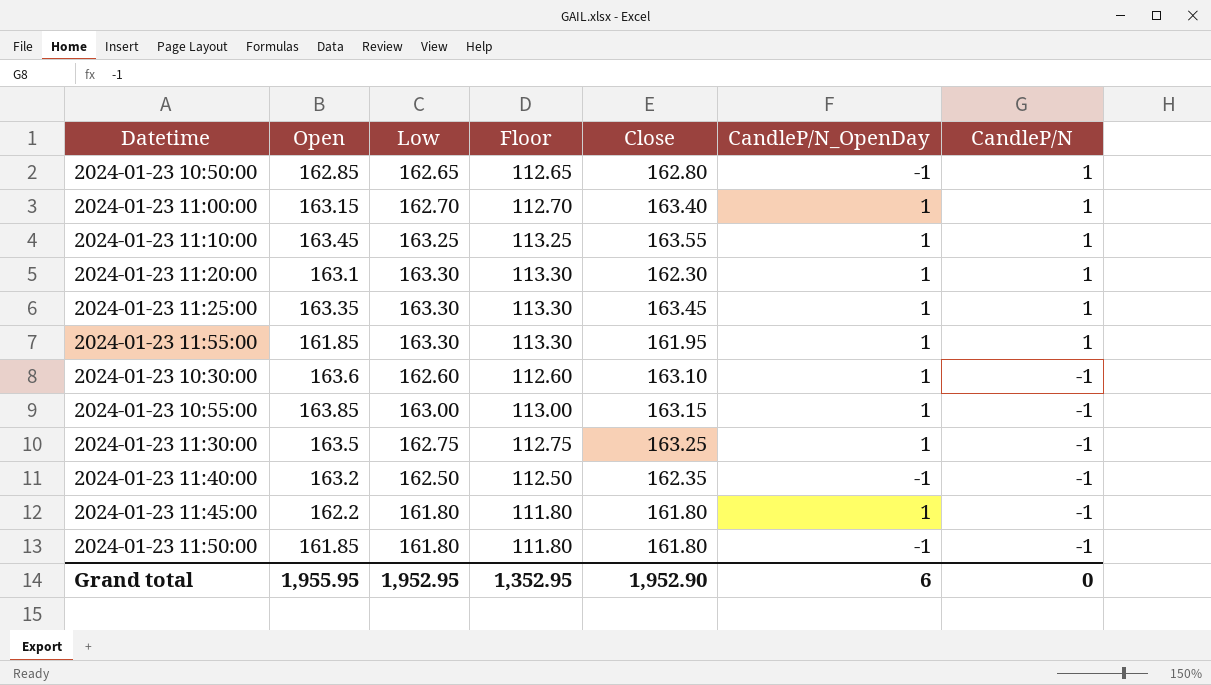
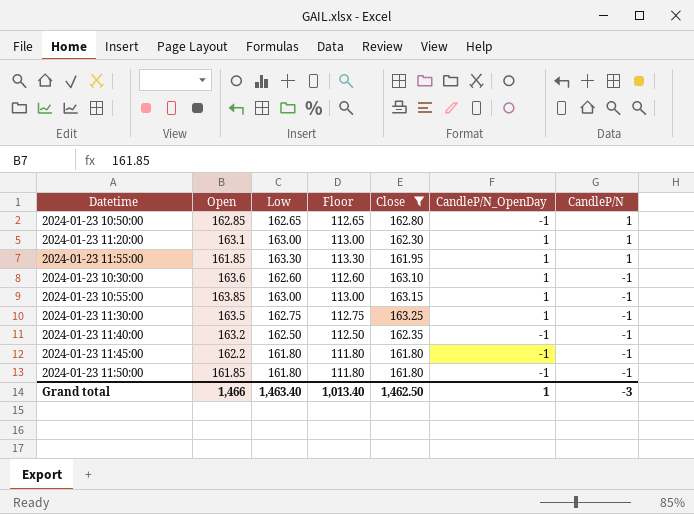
filter: none -> Close <= 163.25
2024-01-23 11:20:00 | Low: 163.30 -> 163.00
2024-01-23 11:20:00 | Floor: 113.30 -> 113.00
2024-01-23 11:45:00 | CandleP/N_OpenDay: 1 -> -1
Grand total | Open: 1,955.95 -> 1,466
Grand total | Low: 1,952.95 -> 1,463.40
Grand total | Floor: 1,352.95 -> 1,013.40
Grand total | Close: 1,952.90 -> 1,462.50
Grand total | CandleP/N_OpenDay: 6 -> 1
Grand total | CandleP/N: 0 -> -3

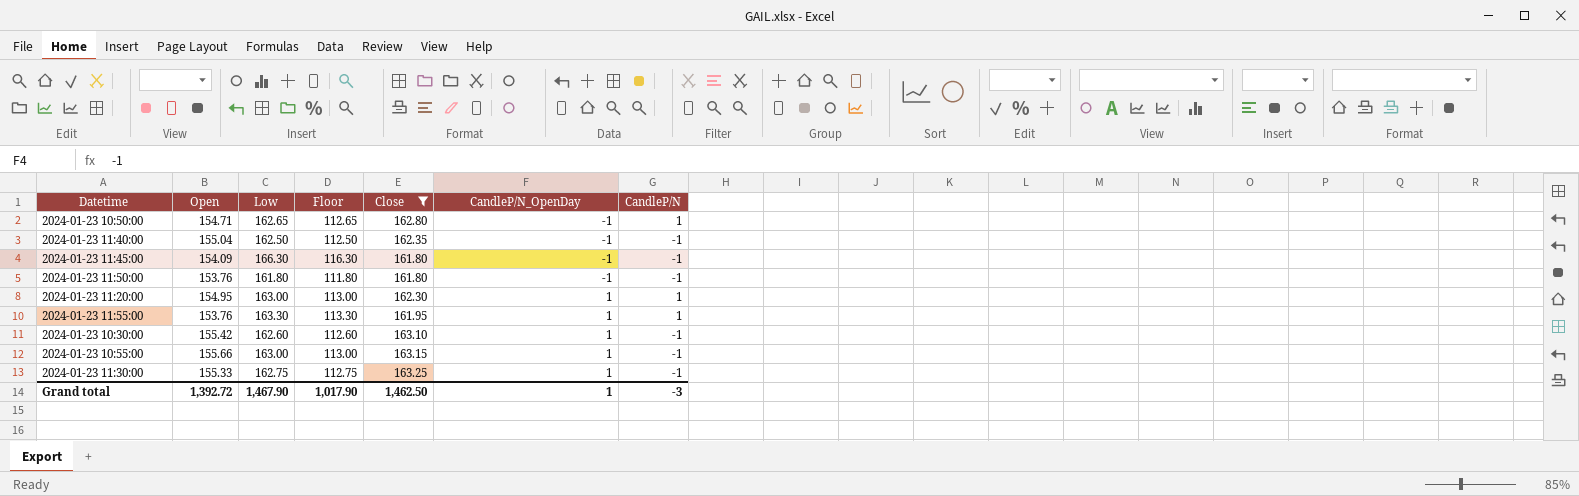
row order: CandleP/N descending -> CandleP/N_OpenDay ascending
2024-01-23 10:50:00 | Open: 162.85 -> 154.71
2024-01-23 11:40:00 | Open: 163.2 -> 155.04
2024-01-23 11:45:00 | Open: 162.2 -> 154.09
2024-01-23 11:45:00 | Low: 161.80 -> 166.30
2024-01-23 11:45:00 | Floor: 111.80 -> 116.30
2024-01-23 11:50:00 | Open: 161.85 -> 153.76
2024-01-23 11:20:00 | Open: 163.1 -> 154.95
2024-01-23 11:55:00 | Open: 161.85 -> 153.76
2024-01-23 10:30:00 | Open: 163.6 -> 155.42
2024-01-23 10:55:00 | Open: 163.85 -> 155.66
2024-01-23 11:30:00 | Open: 163.5 -> 155.33
Grand total | Open: 1,466 -> 1,392.72
Grand total | Low: 1,463.40 -> 1,467.90
Grand total | Floor: 1,013.40 -> 1,017.90

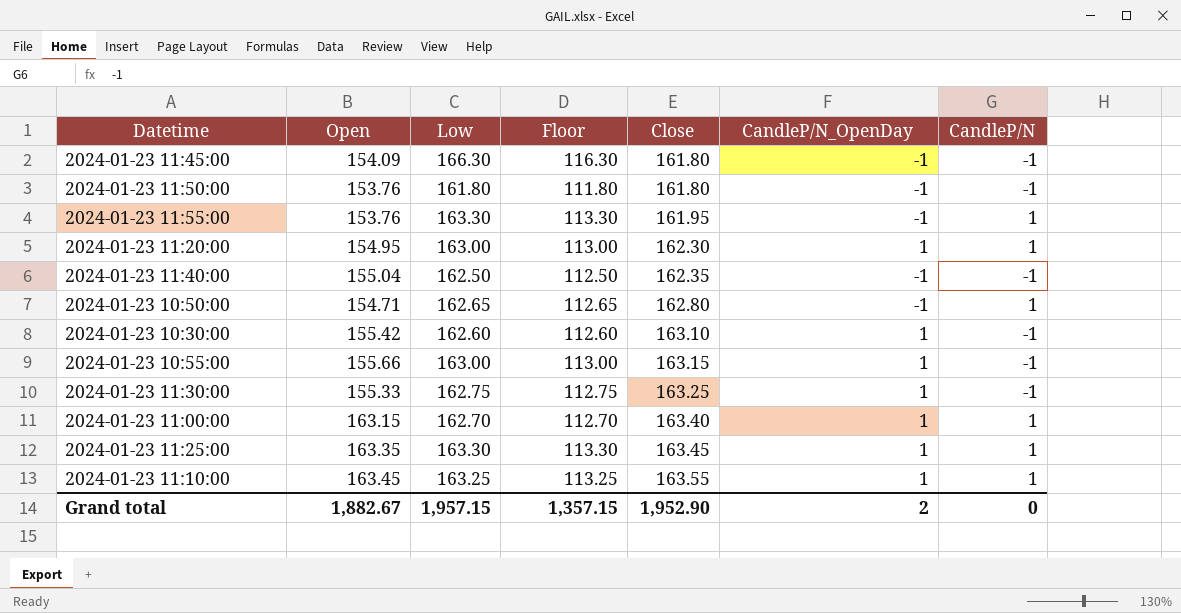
filter: Close <= 163.25 -> none
row order: CandleP/N_OpenDay ascending -> Close ascending
2024-01-23 11:55:00 | CandleP/N_OpenDay: 1 -> -1
Grand total | Open: 1,392.72 -> 1,882.67
Grand total | Low: 1,467.90 -> 1,957.15
Grand total | Floor: 1,017.90 -> 1,357.15
Grand total | Close: 1,462.50 -> 1,952.90
Grand total | CandleP/N_OpenDay: 1 -> 2
Grand total | CandleP/N: -3 -> 0

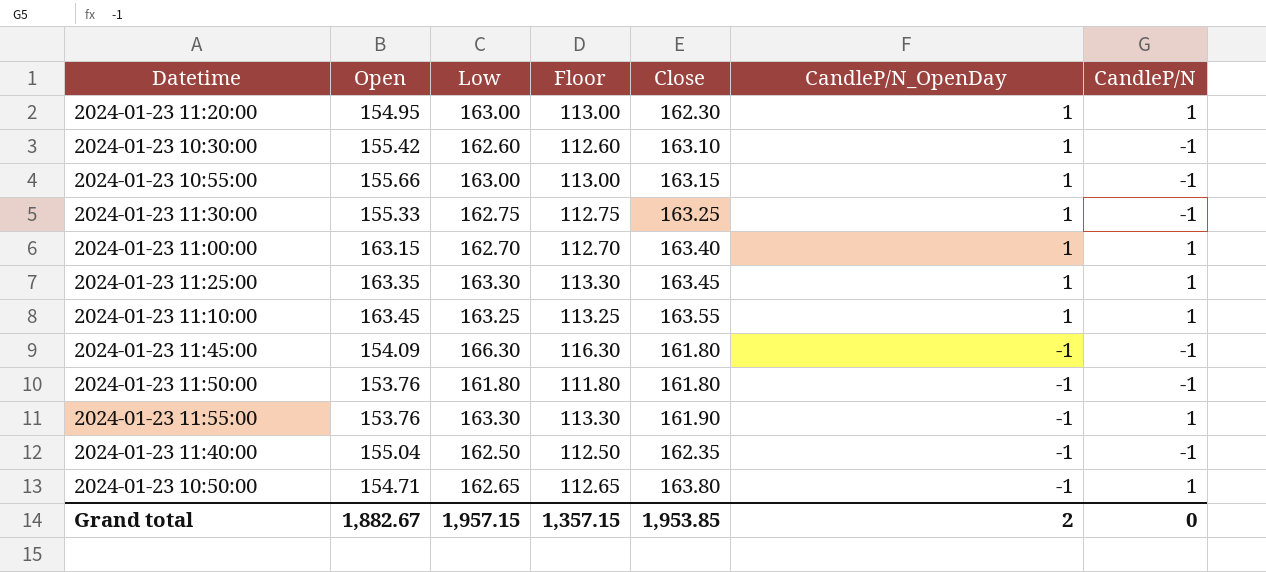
row order: Close ascending -> CandleP/N_OpenDay descending
2024-01-23 11:55:00 | Close: 161.95 -> 161.90
2024-01-23 10:50:00 | Close: 162.80 -> 163.80
Grand total | Close: 1,952.90 -> 1,953.85

